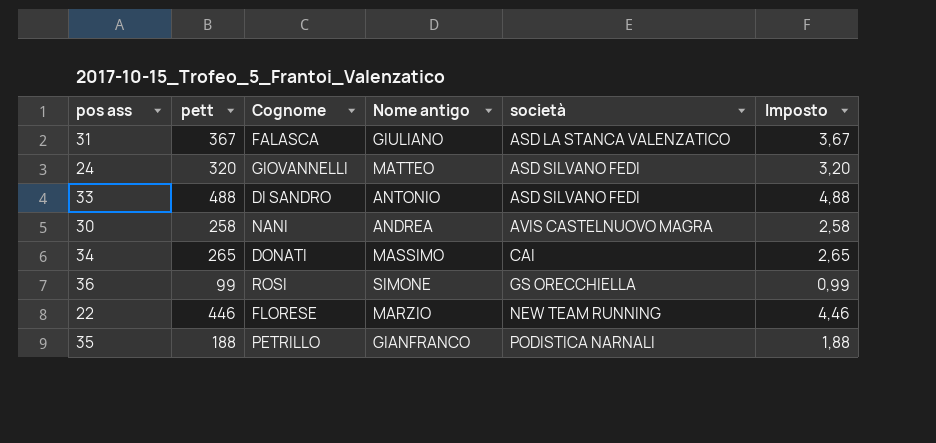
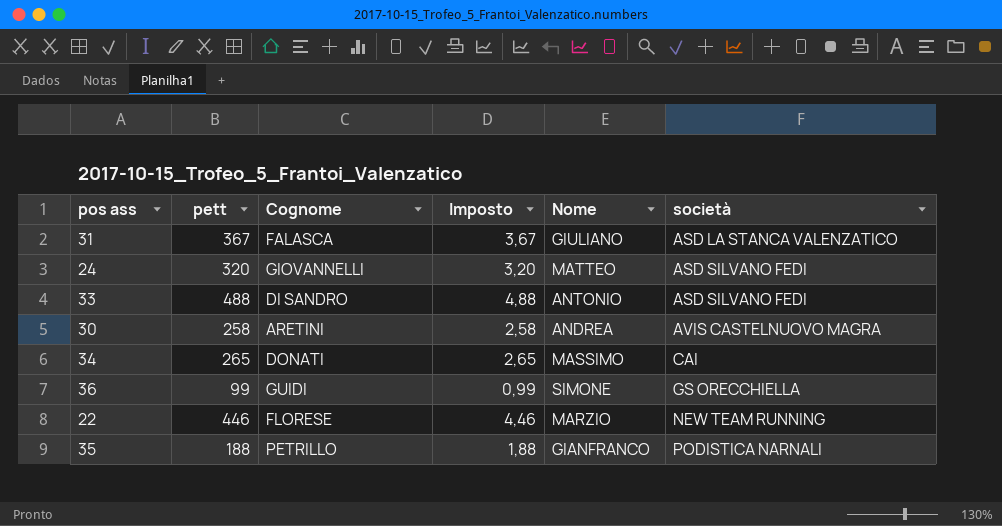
column Imposto | position: 6 -> 4
column name: Nome antigo -> Nome
30 | Cognome: NANI -> ARETINI
36 | Cognome: ROSI -> GUIDI

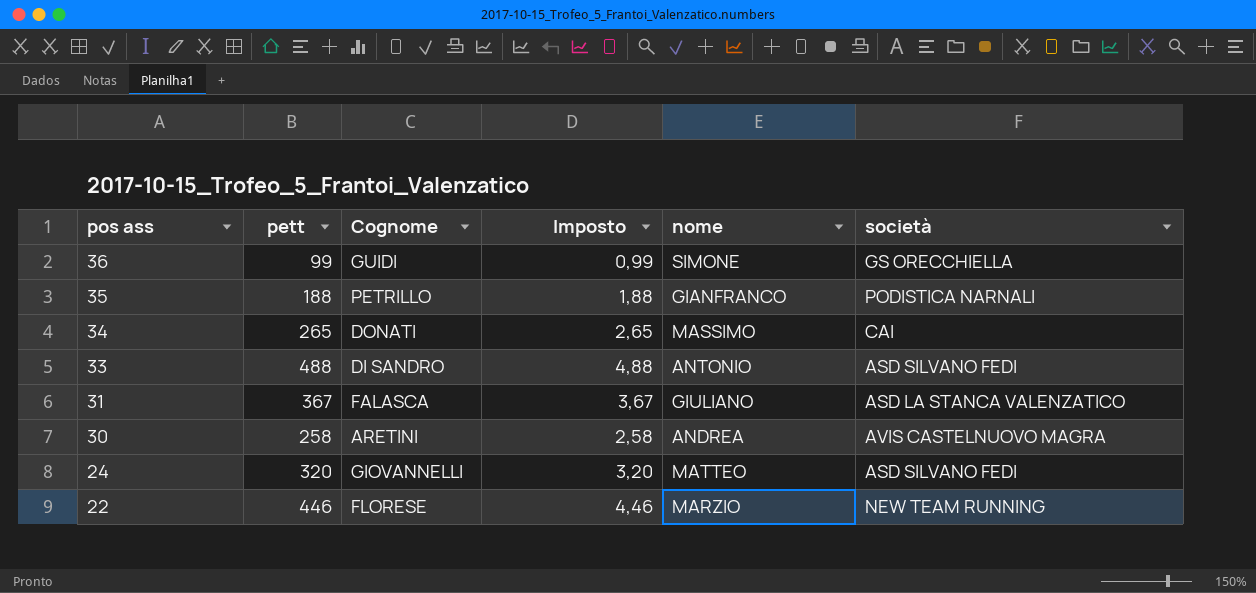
row order: società ascending -> pos ass descending
column name: Nome -> nome

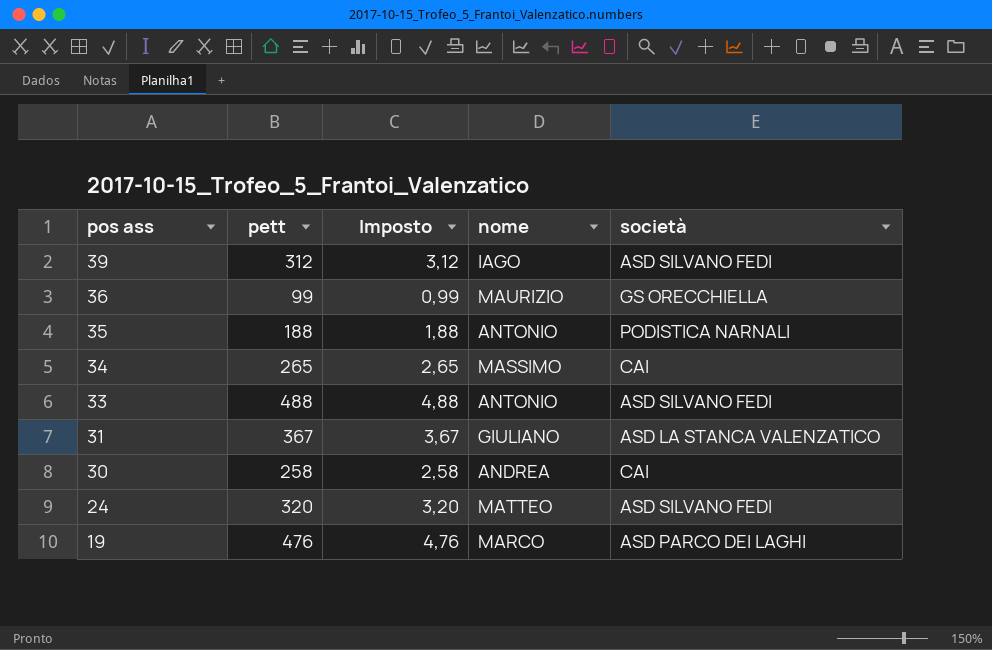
column Cognome | position: 3 -> none
row 22: 446 | FLORESE | 4,46 | MARZIO | NEW TEAM RUNNING -> none
row 39: none -> 312 | 3,12 | IAGO | ASD SILVANO FEDI
36 | nome: SIMONE -> MAURIZIO
35 | nome: GIANFRANCO -> ANTONIO
30 | società: AVIS CASTELNUOVO MAGRA -> CAI
row 19: none -> 476 | 4,76 | MARCO | ASD PARCO DEI LAGHI

